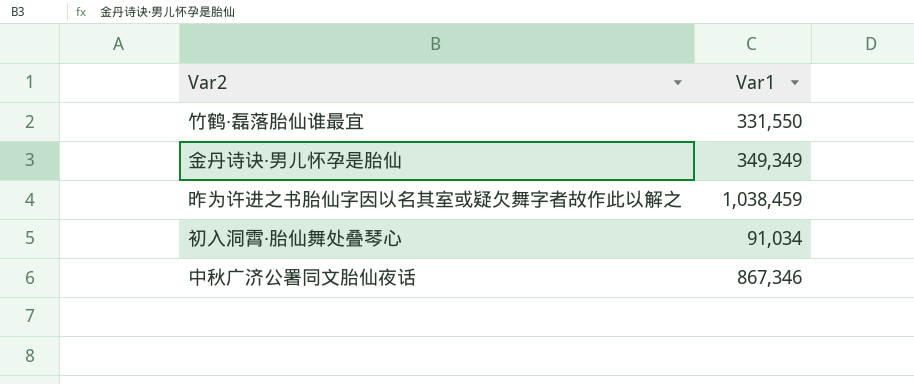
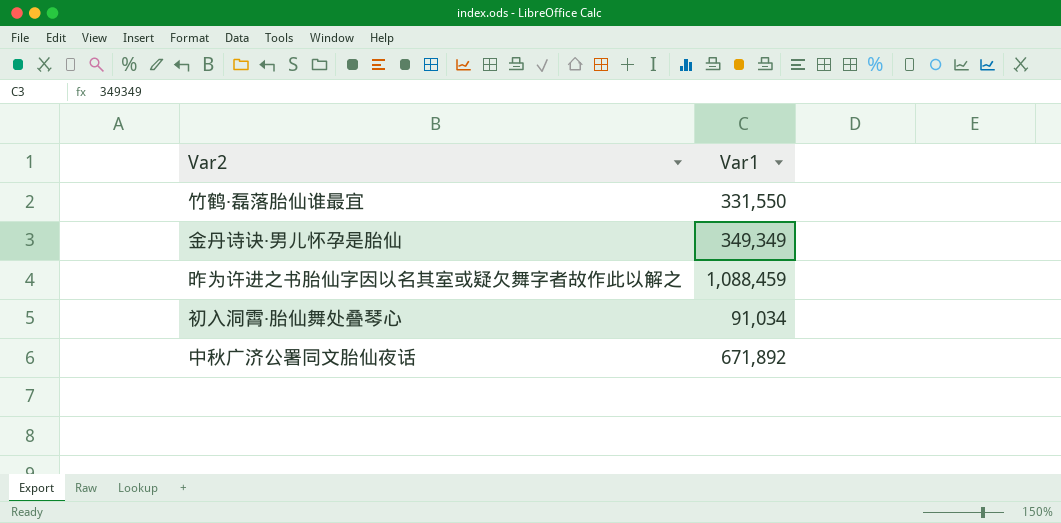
昨为许进之书胎仙字因以名其室或疑欠舞字者故作此以解之 | Var1: 1,038,459 -> 1,088,459
中秋广济公署同文胎仙夜话 | Var1: 867,346 -> 671,892

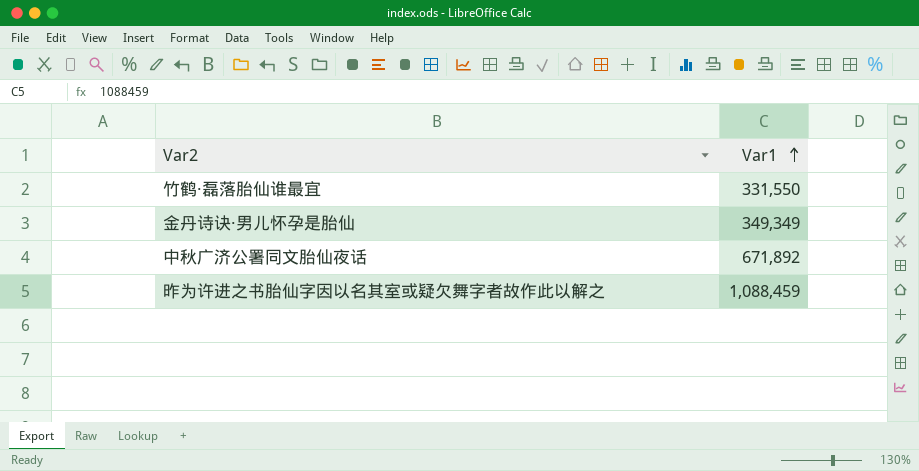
row order: none -> Var1 ascending
row 初入洞霄·胎仙舞处叠琴心: 91,034 -> none

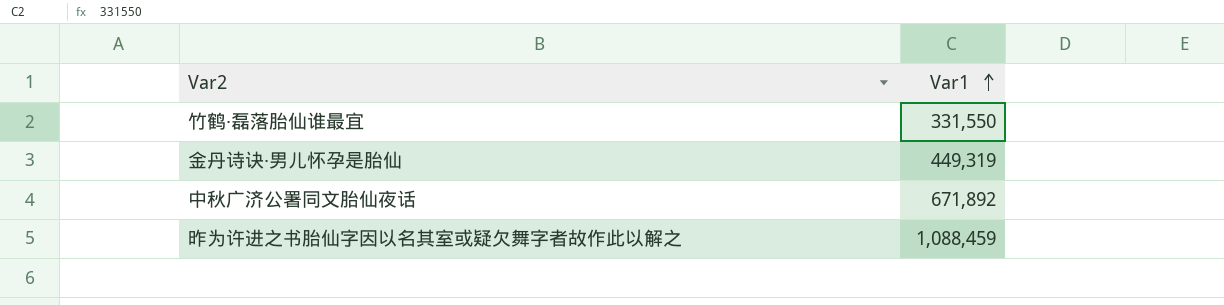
金丹诗诀·男儿怀孕是胎仙 | Var1: 349,349 -> 449,319

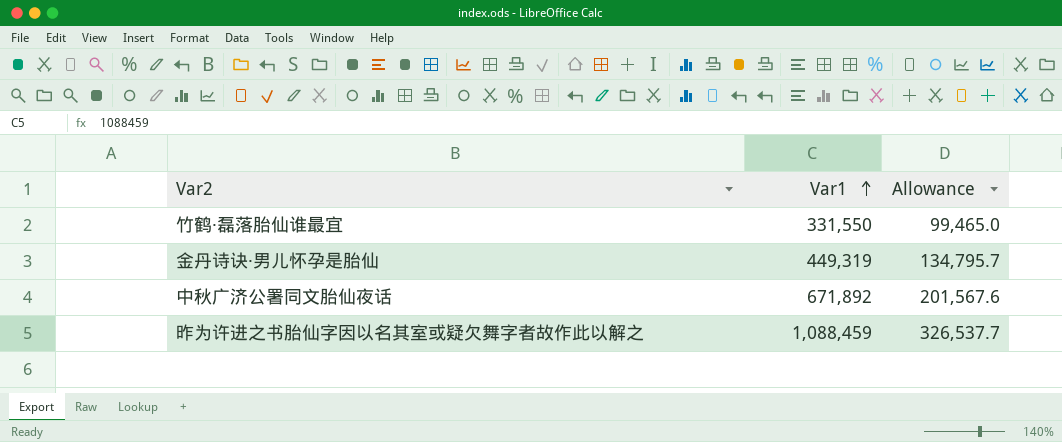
column Allowance | formula: none -> [Var1] * 0.3

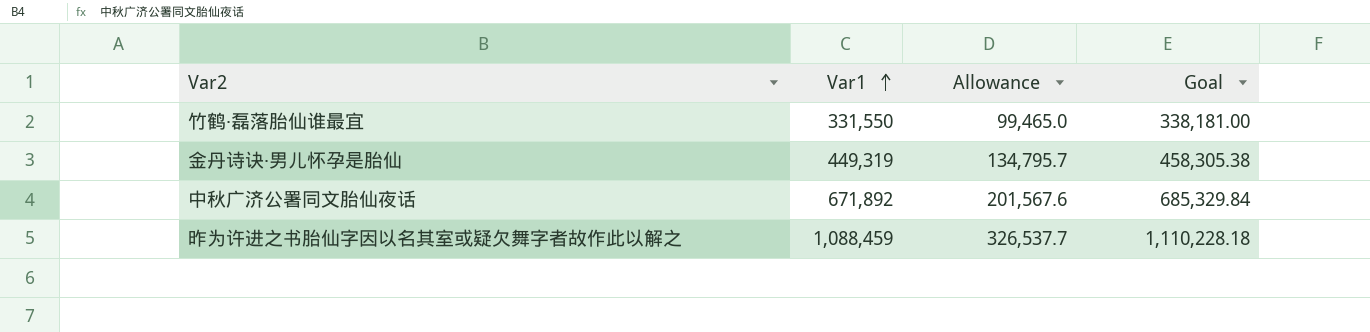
column Goal | formula: none -> [Var1] * 1.02

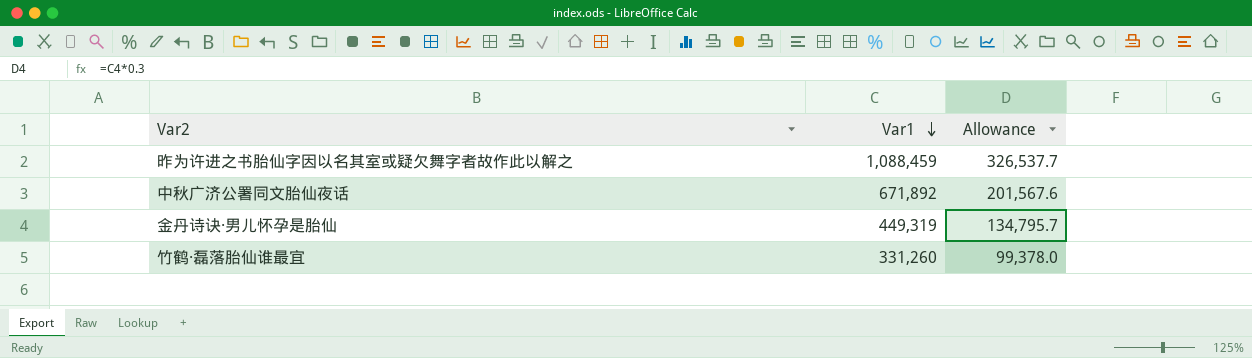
row order: Var1 ascending -> Var1 descending
column Goal | formula: [Var1] * 1.02 -> none
竹鹤·磊落胎仙谁最宜 | Var1: 331,550 -> 331,260
竹鹤·磊落胎仙谁最宜 | Allowance: 99,465.0 -> 99,378.0

